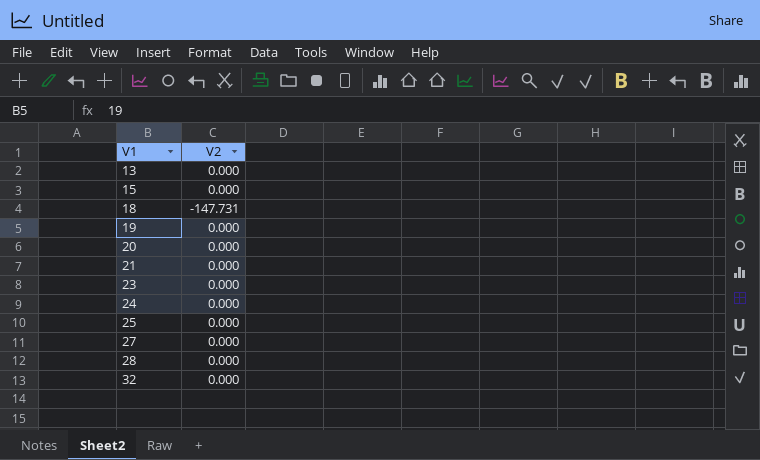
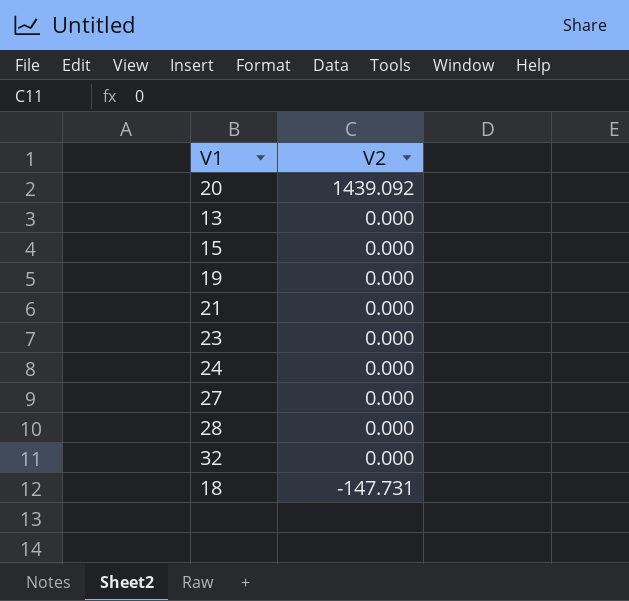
row order: V1 ascending -> V2 descending
row 25: 0.000 -> none
20 | V2: 0.000 -> 1439.092

